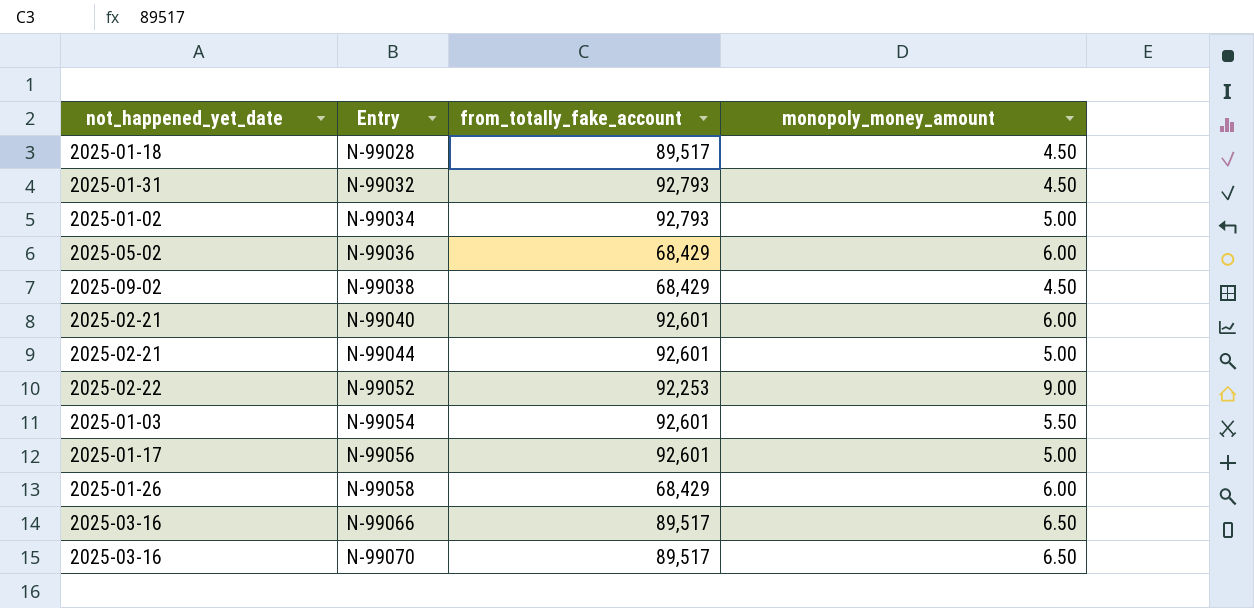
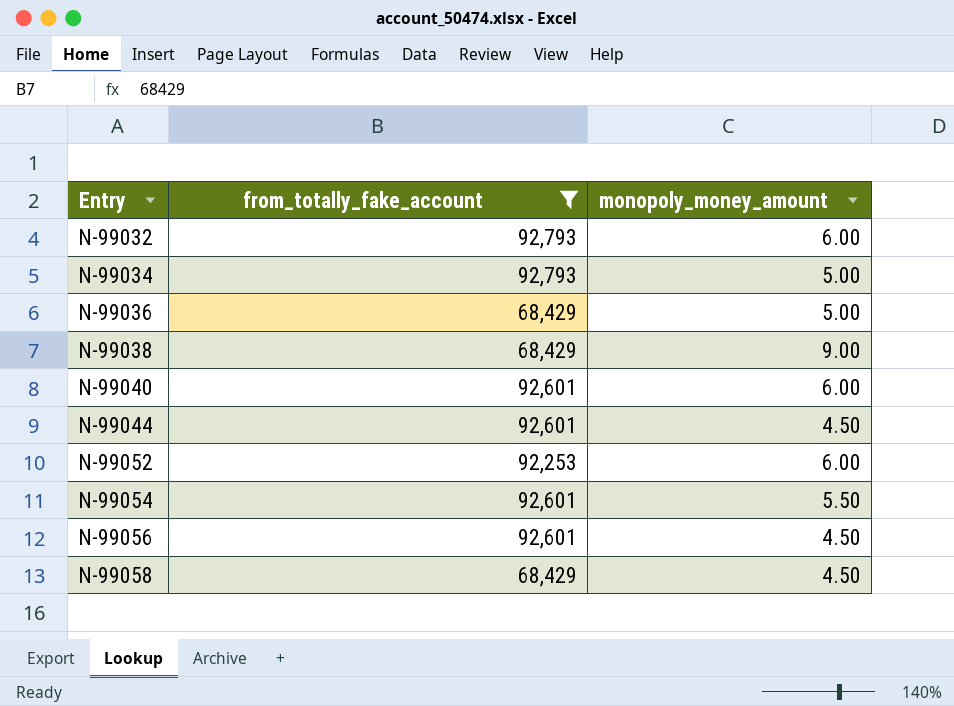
filter: none -> from_totally_fake_account != 89,517
column not_happened_yet_date | position: 1 -> none
N-99032 | monopoly_money_amount: 4.50 -> 6.00
N-99036 | monopoly_money_amount: 6.00 -> 5.00
N-99038 | monopoly_money_amount: 4.50 -> 9.00
N-99044 | monopoly_money_amount: 5.00 -> 4.50
N-99052 | monopoly_money_amount: 9.00 -> 6.00
N-99056 | monopoly_money_amount: 5.00 -> 4.50
N-99058 | monopoly_money_amount: 6.00 -> 4.50

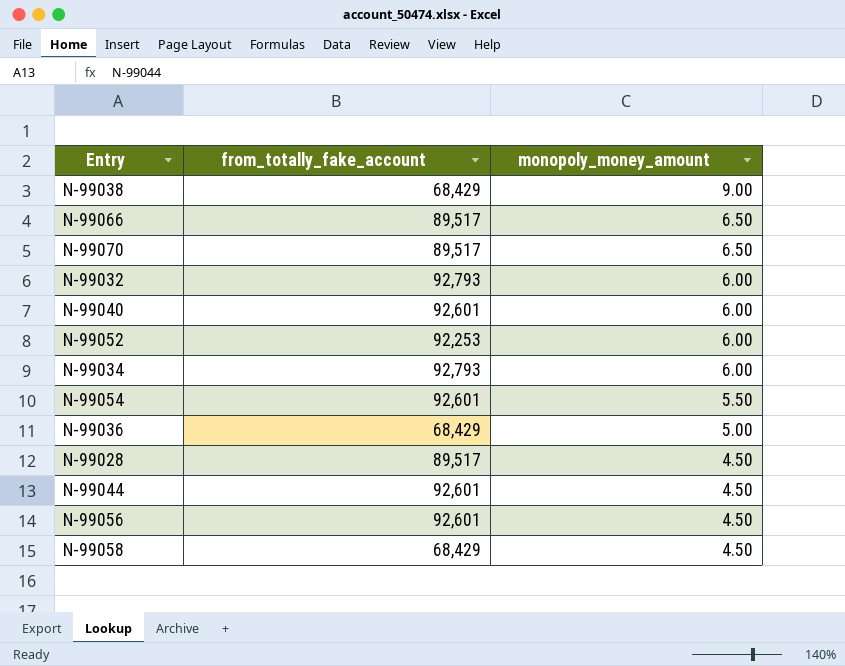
filter: from_totally_fake_account != 89,517 -> none
row order: Entry ascending -> monopoly_money_amount descending
N-99034 | monopoly_money_amount: 5.00 -> 6.00

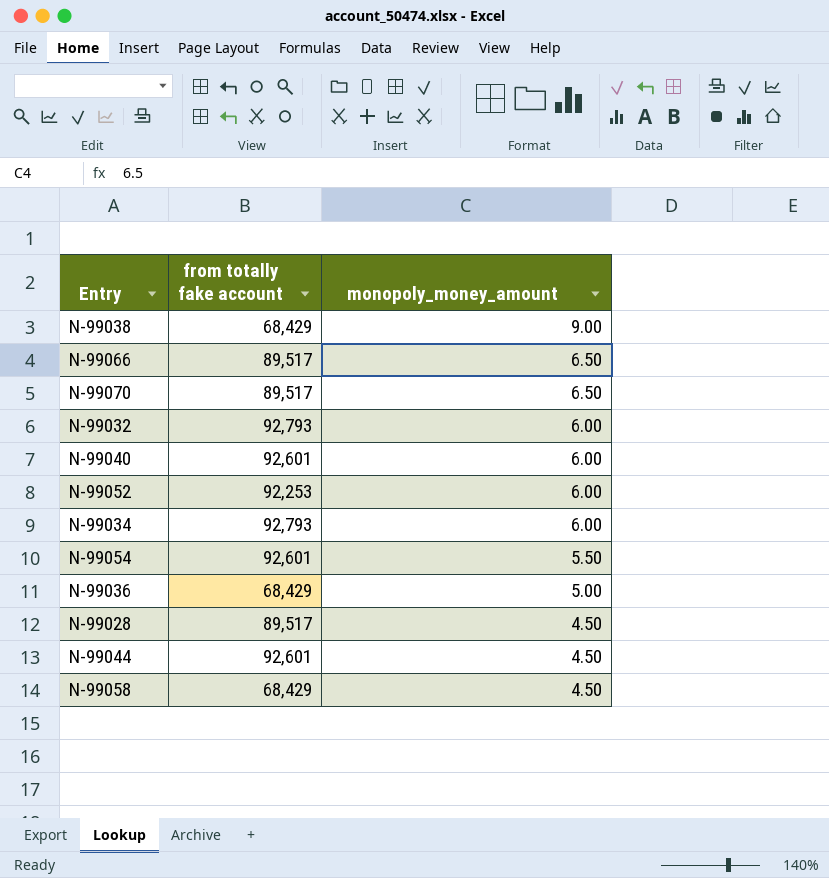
column name: from_totally_fake_account -> from totally fake account
row N-99056: 92,601 | 4.50 -> none

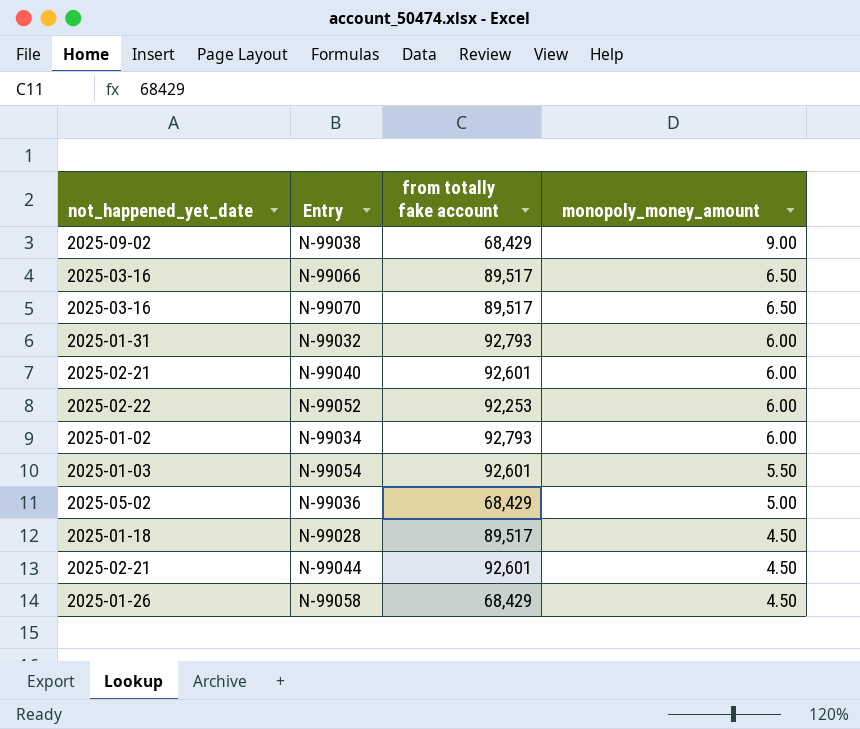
column not_happened_yet_date | position: none -> 1

